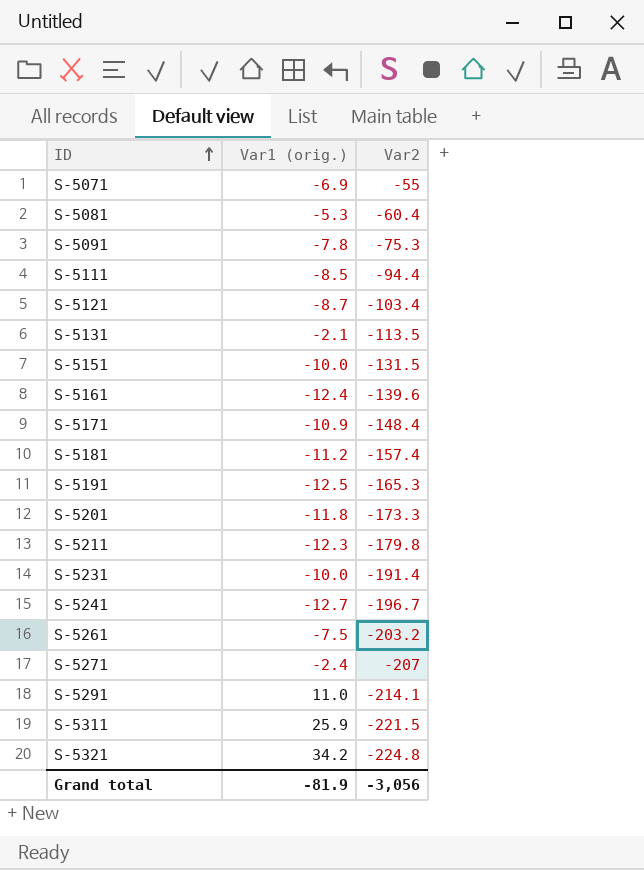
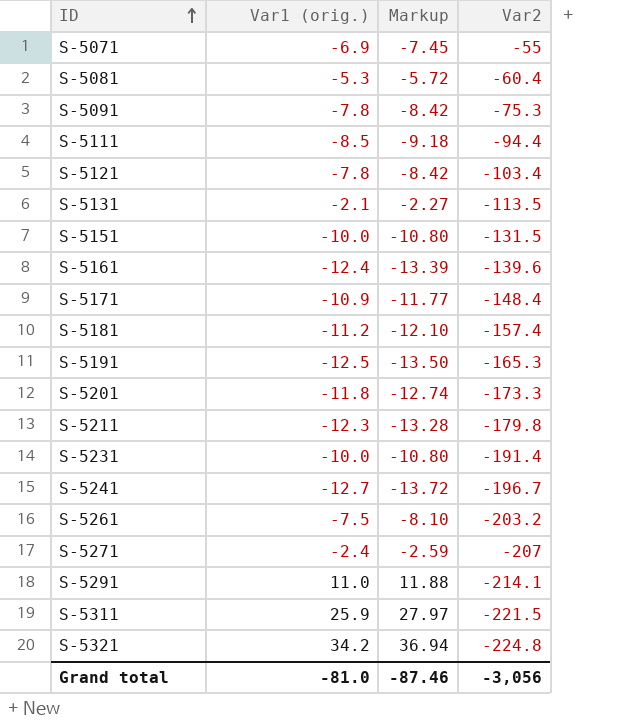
column Markup | formula: none -> [Var1 (orig.)] * 1.08
S-5121 | Var1 (orig.): -8.7 -> -7.8
Grand total | Var1 (orig.): -81.9 -> -81.0

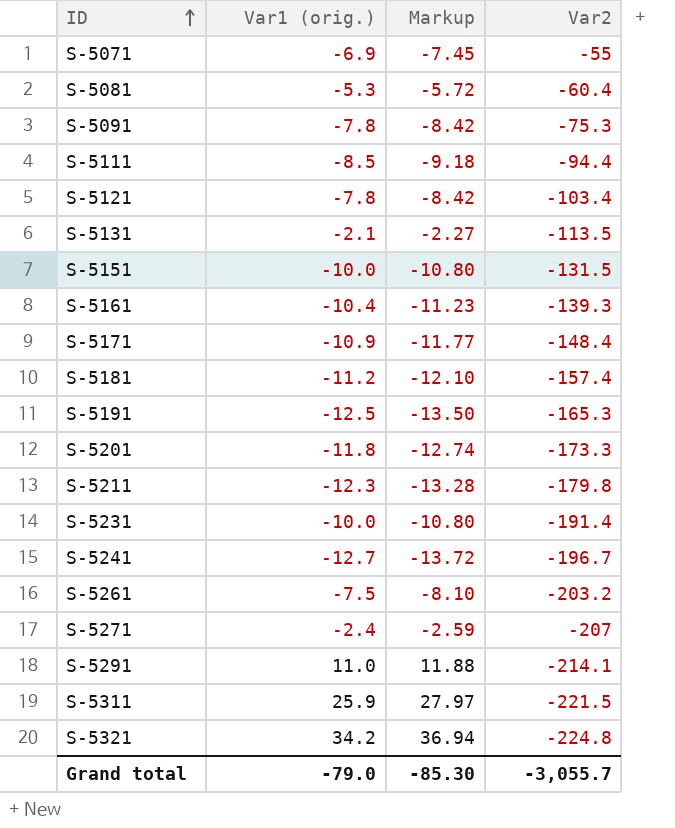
S-5161 | Var1 (orig.): -12.4 -> -10.4
S-5161 | Markup: -13.39 -> -11.23
S-5161 | Var2: -139.6 -> -139.3
Grand total | Var1 (orig.): -81.0 -> -79.0
Grand total | Markup: -87.46 -> -85.30
Grand total | Var2: -3,056 -> -3,055.7

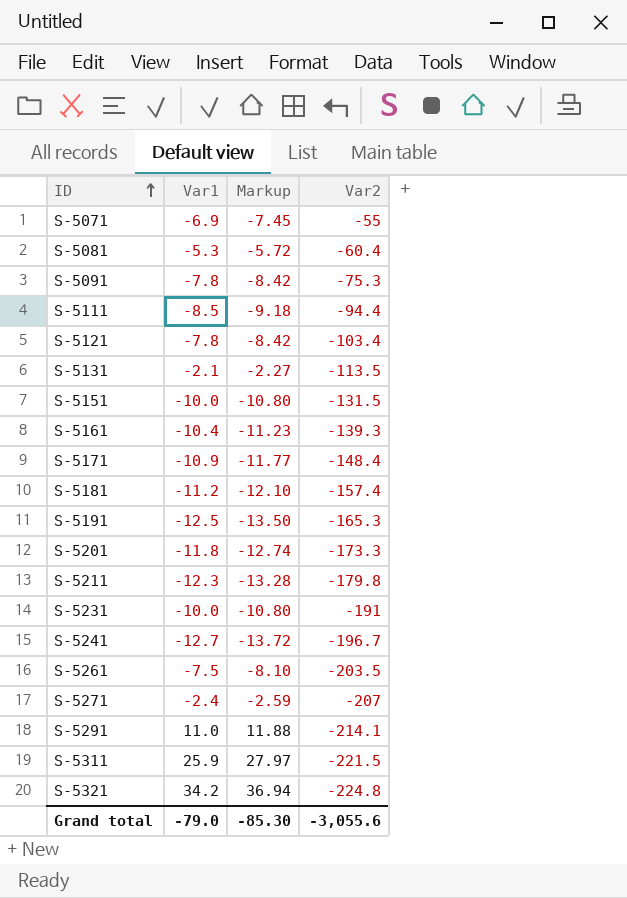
column name: Var1 (orig.) -> Var1
S-5231 | Var2: -191.4 -> -191
S-5261 | Var2: -203.2 -> -203.5
Grand total | Var2: -3,055.7 -> -3,055.6

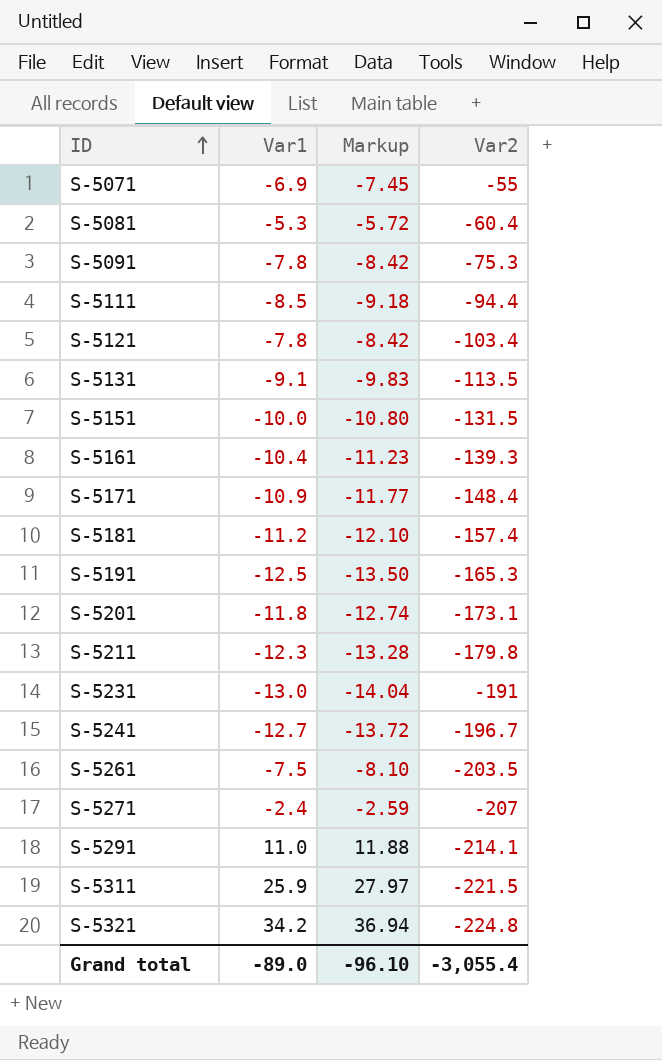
S-5131 | Var1: -2.1 -> -9.1
S-5131 | Markup: -2.27 -> -9.83
S-5201 | Var2: -173.3 -> -173.1
S-5231 | Var1: -10.0 -> -13.0
S-5231 | Markup: -10.80 -> -14.04
Grand total | Var1: -79.0 -> -89.0
Grand total | Markup: -85.30 -> -96.10
Grand total | Var2: -3,055.6 -> -3,055.4

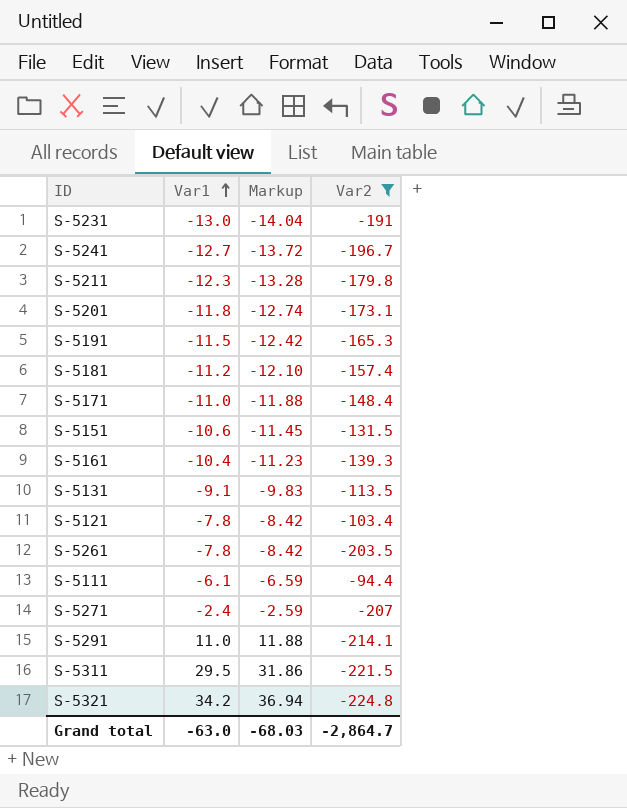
filter: none -> Var2 <= -94.4
row order: ID ascending -> Var1 ascending
S-5191 | Var1: -12.5 -> -11.5
S-5191 | Markup: -13.50 -> -12.42
S-5171 | Var1: -10.9 -> -11.0
S-5171 | Markup: -11.77 -> -11.88
S-5151 | Var1: -10.0 -> -10.6
S-5151 | Markup: -10.80 -> -11.45
S-5261 | Var1: -7.5 -> -7.8
S-5261 | Markup: -8.10 -> -8.42
S-5111 | Var1: -8.5 -> -6.1
S-5111 | Markup: -9.18 -> -6.59
S-5311 | Var1: 25.9 -> 29.5
S-5311 | Markup: 27.97 -> 31.86
Grand total | Var1: -89.0 -> -63.0
Grand total | Markup: -96.10 -> -68.03
Grand total | Var2: -3,055.4 -> -2,864.7

